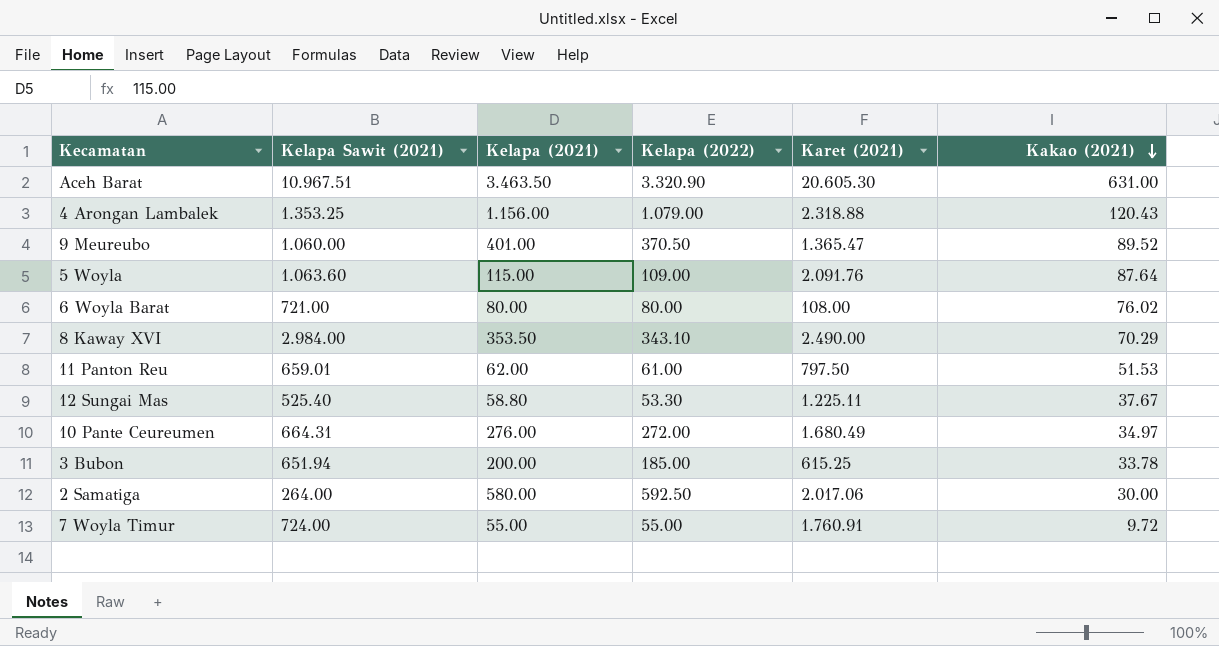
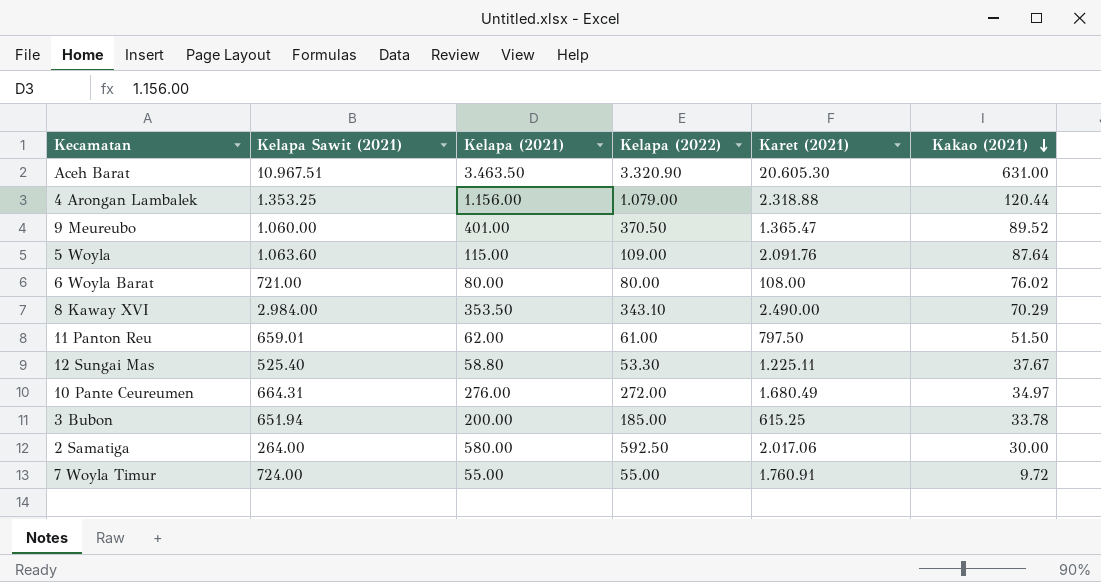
4 Arongan Lambalek | Kakao (2021): 120.43 -> 120.44
11 Panton Reu | Kakao (2021): 51.53 -> 51.50

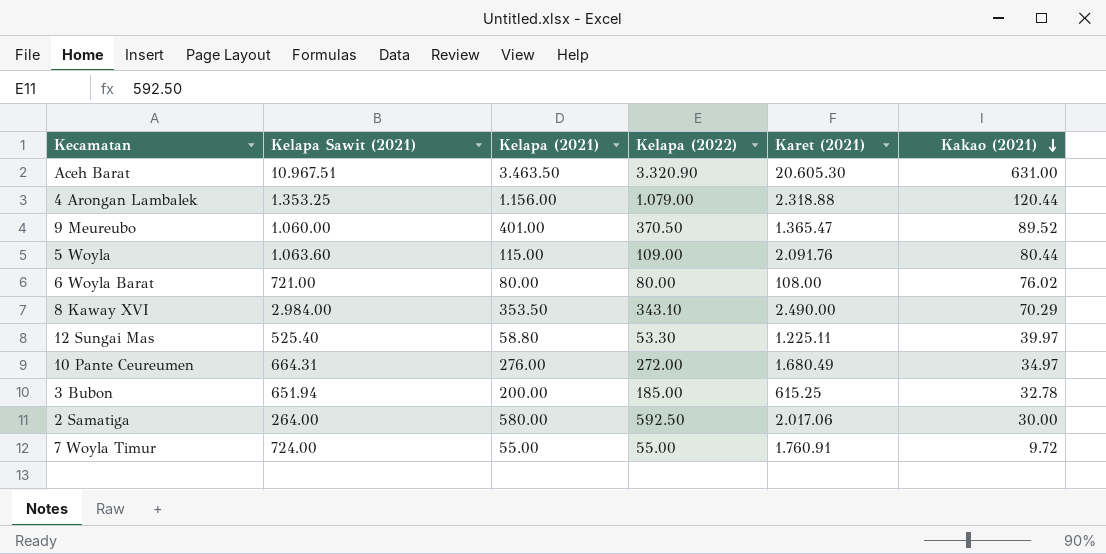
row 11 Panton Reu: 659.01 | 62.00 | 61.00 | 797.50 | 51.50 -> none
5 Woyla | Kakao (2021): 87.64 -> 80.44
12 Sungai Mas | Kakao (2021): 37.67 -> 39.97
3 Bubon | Kakao (2021): 33.78 -> 32.78

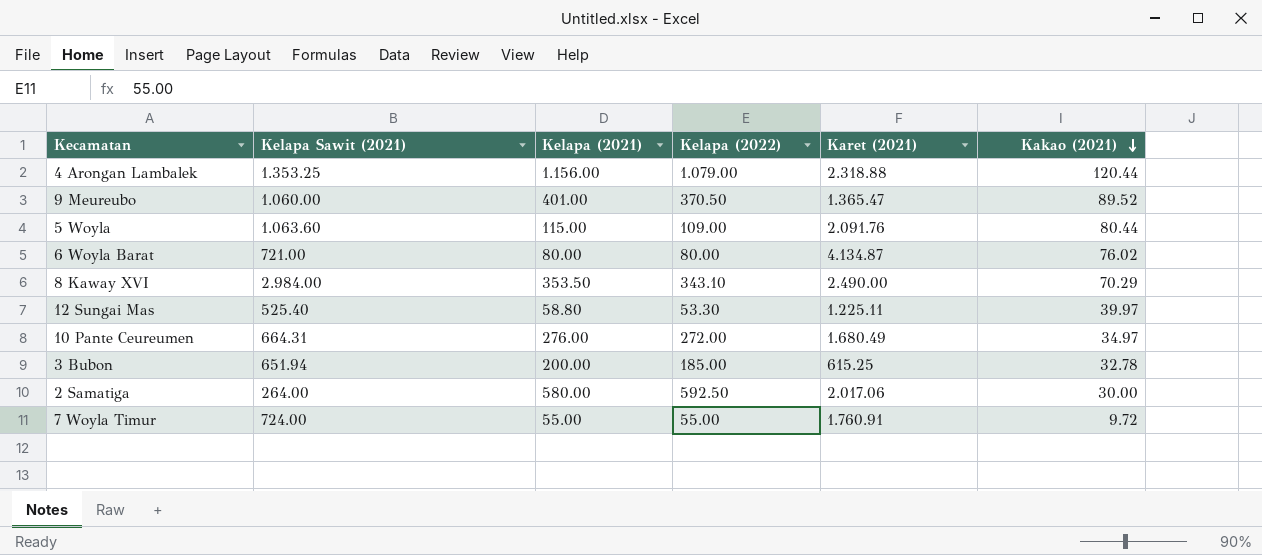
row Aceh Barat: 10.967.51 | 3.463.50 | 3.320.90 | 20.605.30 | 631.00 -> none
6 Woyla Barat | Karet (2021): 108.00 -> 4.134.87

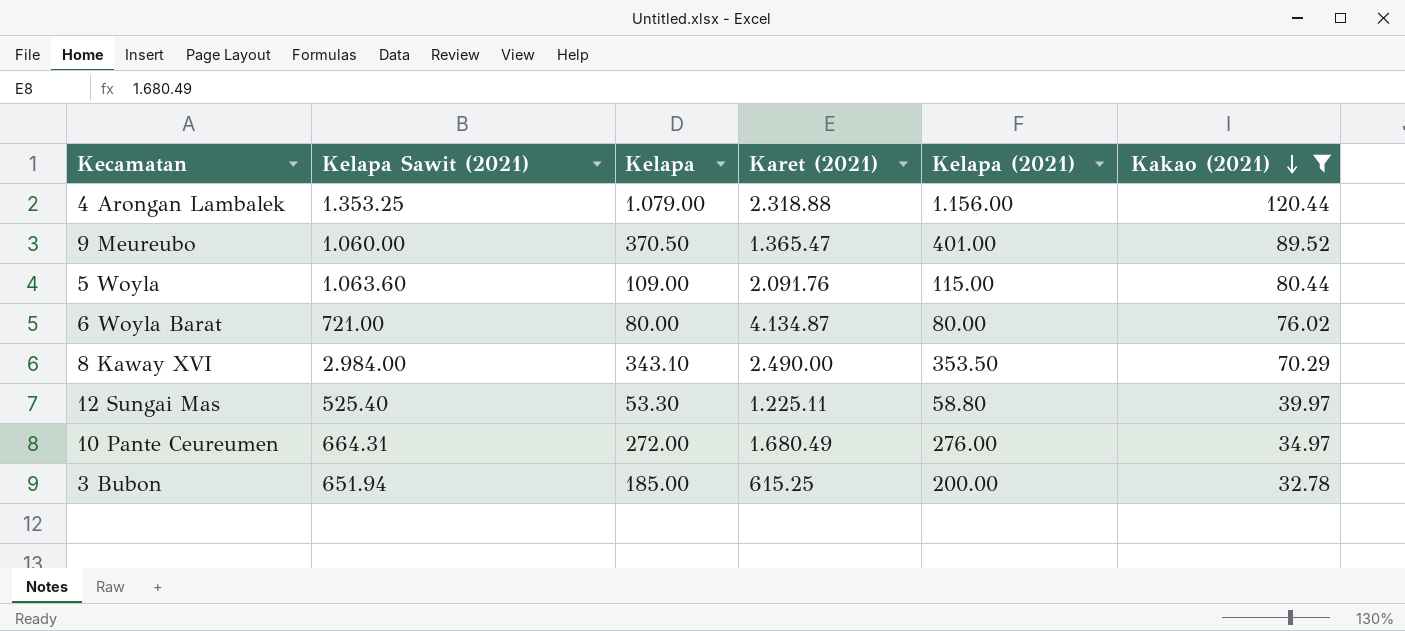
filter: none -> Kakao (2021) >= 32.78
column name: Kelapa (2022) -> Kelapa
column Kelapa (2021) | position: 3 -> 5

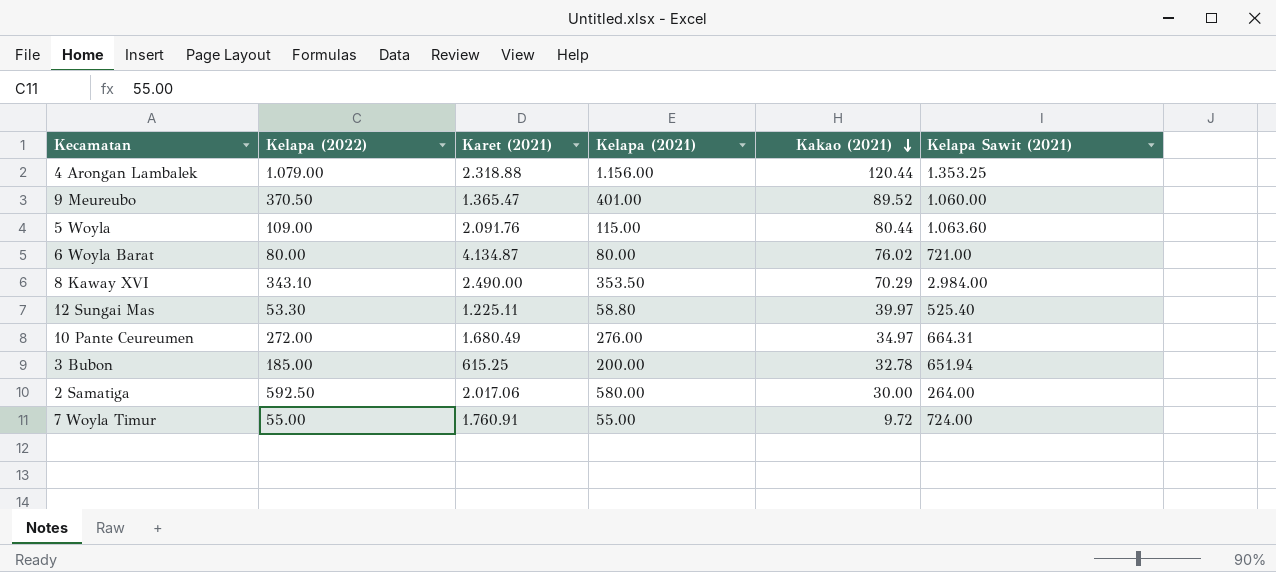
filter: Kakao (2021) >= 32.78 -> none
column name: Kelapa -> Kelapa (2022)
column Kelapa Sawit (2021) | position: 2 -> 6

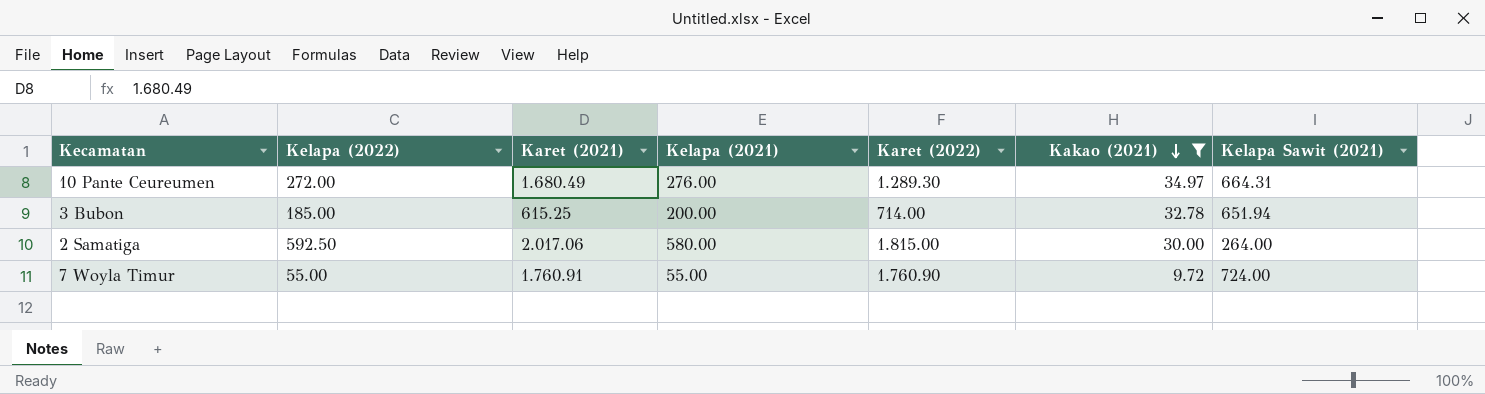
filter: none -> Kakao (2021) <= 34.97
column Karet (2022) | position: none -> 5

